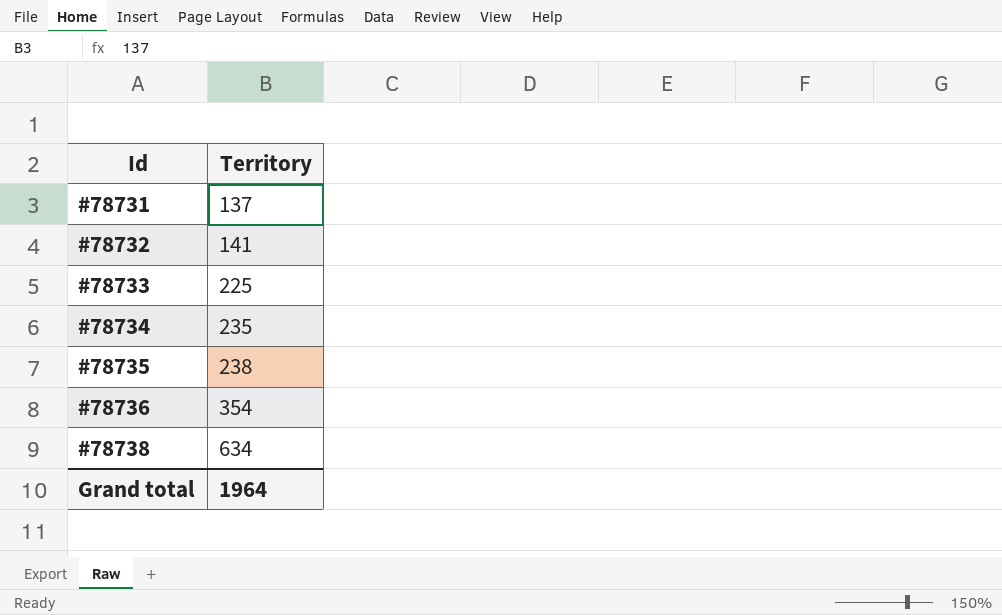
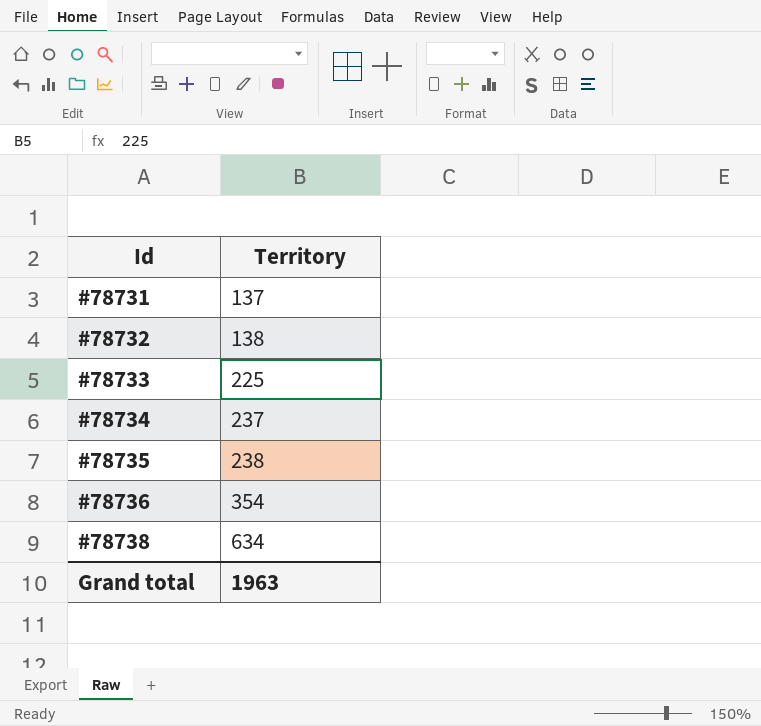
#78732 | Territory: 141 -> 138
#78734 | Territory: 235 -> 237
Grand total | Territory: 1964 -> 1963

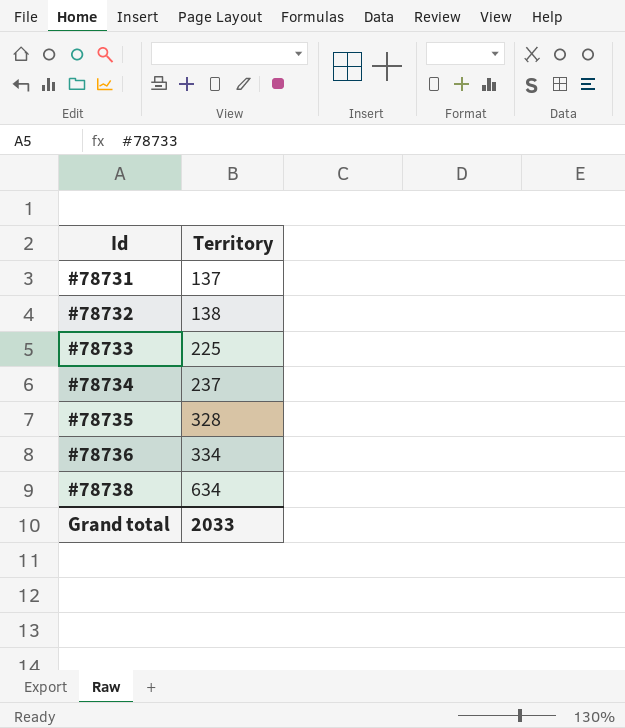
#78735 | Territory: 238 -> 328
#78736 | Territory: 354 -> 334
Grand total | Territory: 1963 -> 2033

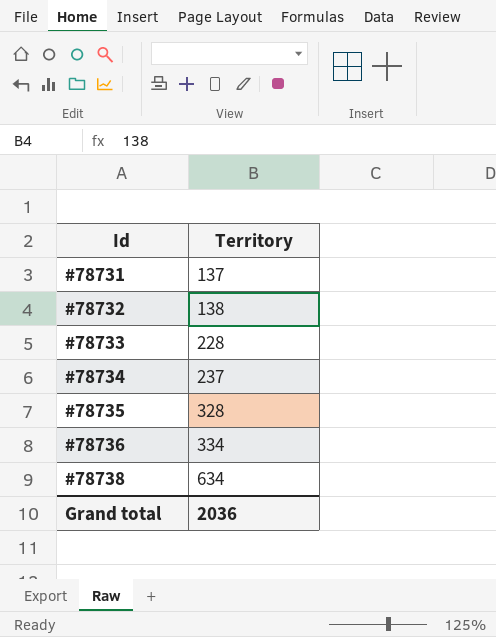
#78733 | Territory: 225 -> 228
Grand total | Territory: 2033 -> 2036

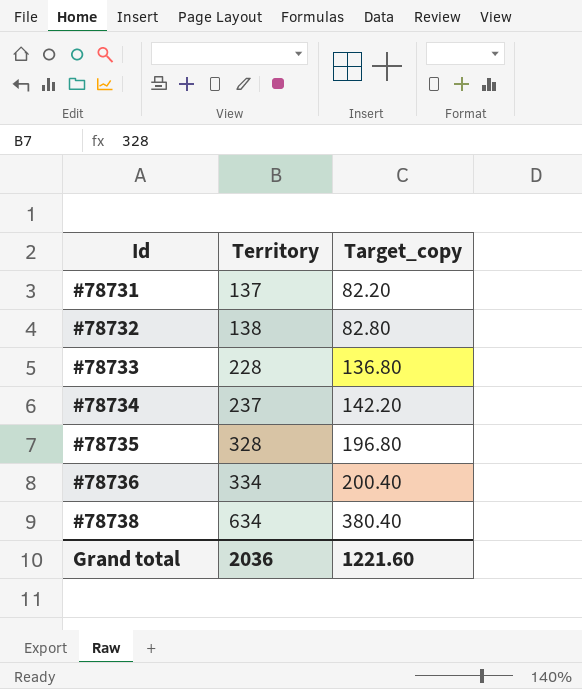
column Target_copy | formula: none -> [Territory] * 0.6

